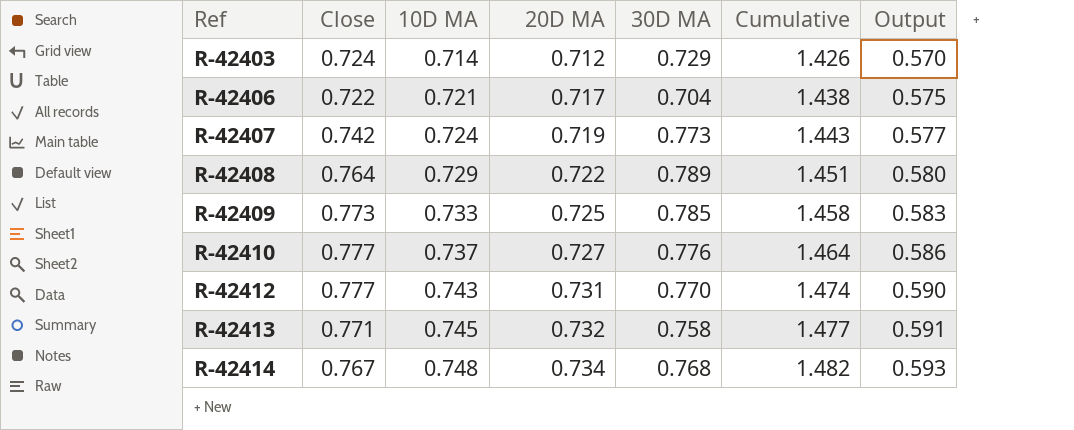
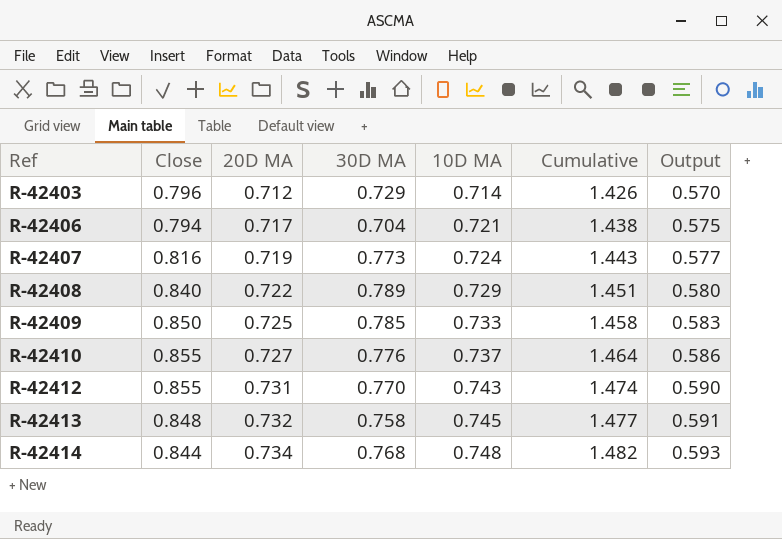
column 10D MA | position: 3 -> 5
R-42403 | Close: 0.724 -> 0.796
R-42406 | Close: 0.722 -> 0.794
R-42407 | Close: 0.742 -> 0.816
R-42408 | Close: 0.764 -> 0.840
R-42409 | Close: 0.773 -> 0.850
R-42410 | Close: 0.777 -> 0.855
R-42412 | Close: 0.777 -> 0.855
R-42413 | Close: 0.771 -> 0.848
R-42414 | Close: 0.767 -> 0.844

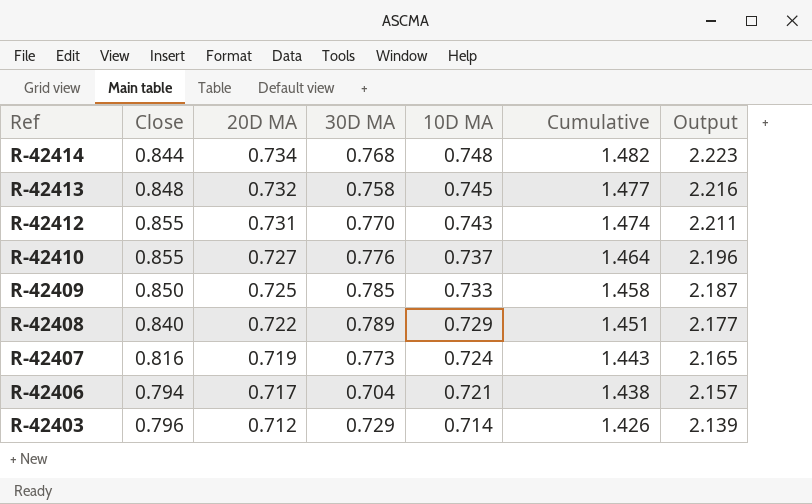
row order: Ref ascending -> Ref descending
column Output | formula: [Cumulative] * 0.4 -> [Cumulative] * 1.5

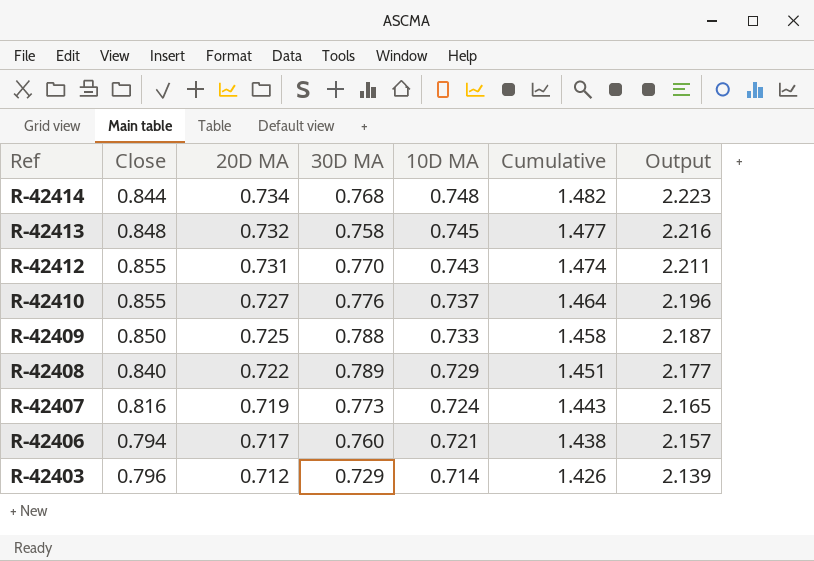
R-42409 | 30D MA: 0.785 -> 0.788
R-42406 | 30D MA: 0.704 -> 0.760

